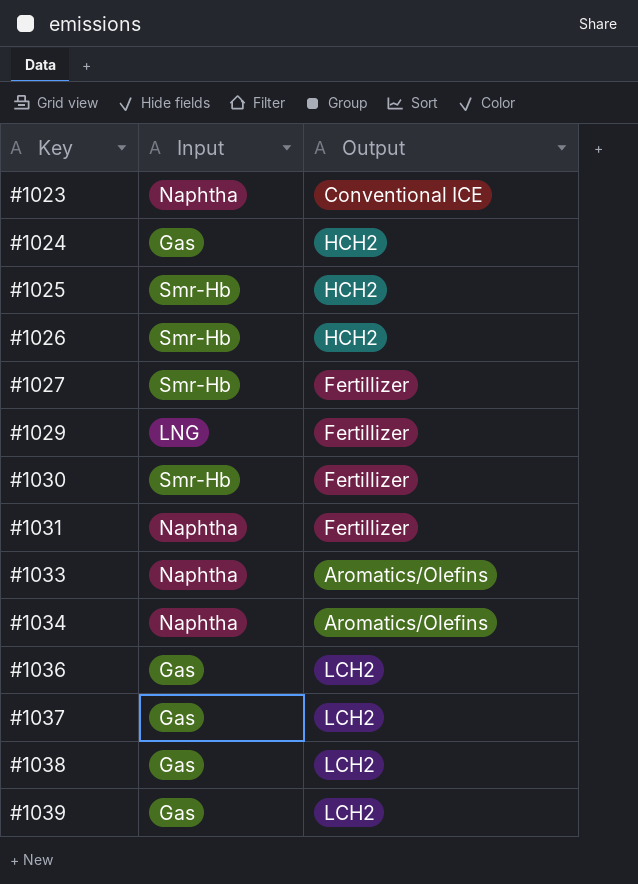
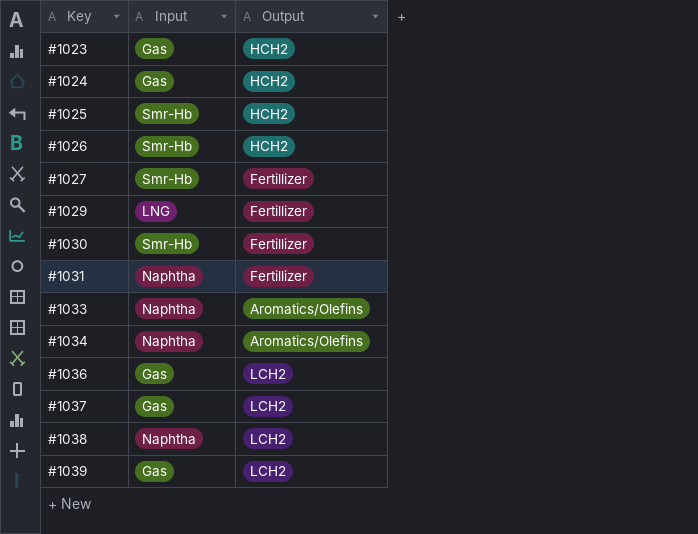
#1023 | Input: Naphtha -> Gas
#1023 | Output: Conventional ICE -> HCH2
#1038 | Input: Gas -> Naphtha

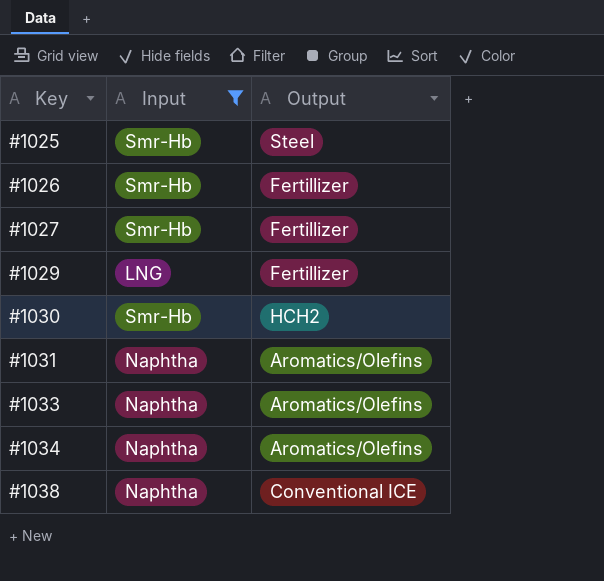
filter: none -> Input != Gas
#1025 | Output: HCH2 -> Steel
#1026 | Output: HCH2 -> Fertillizer
#1030 | Output: Fertillizer -> HCH2
#1031 | Output: Fertillizer -> Aromatics/Olefins
#1038 | Output: LCH2 -> Conventional ICE

